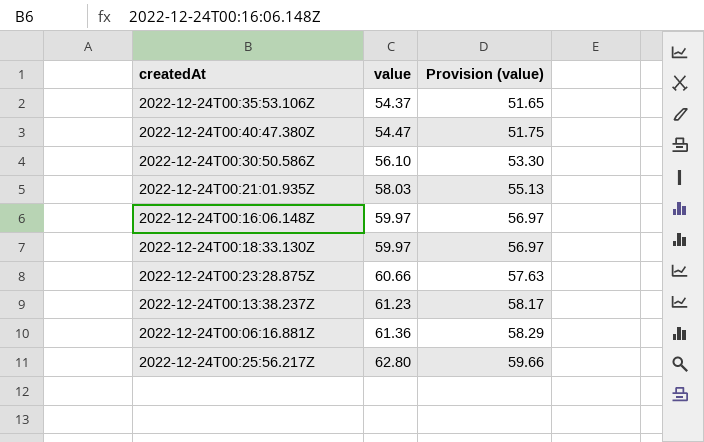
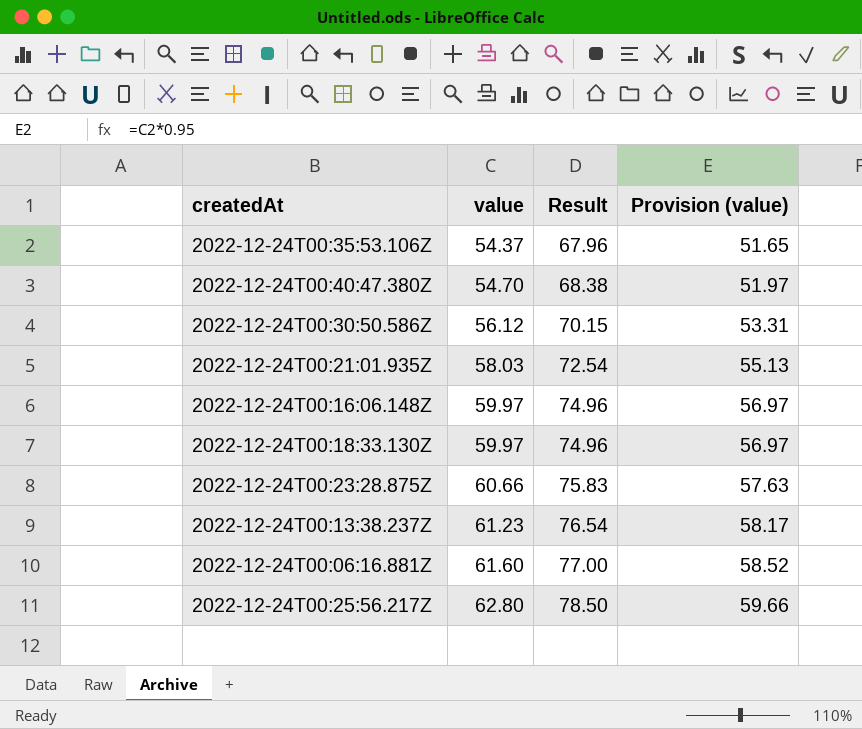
column Result | formula: none -> [value] * 1.25
2022-12-24T00:40:47.380Z | value: 54.47 -> 54.70
2022-12-24T00:40:47.380Z | Provision (value): 51.75 -> 51.97
2022-12-24T00:30:50.586Z | value: 56.10 -> 56.12
2022-12-24T00:30:50.586Z | Provision (value): 53.30 -> 53.31
2022-12-24T00:06:16.881Z | value: 61.36 -> 61.60
2022-12-24T00:06:16.881Z | Provision (value): 58.29 -> 58.52

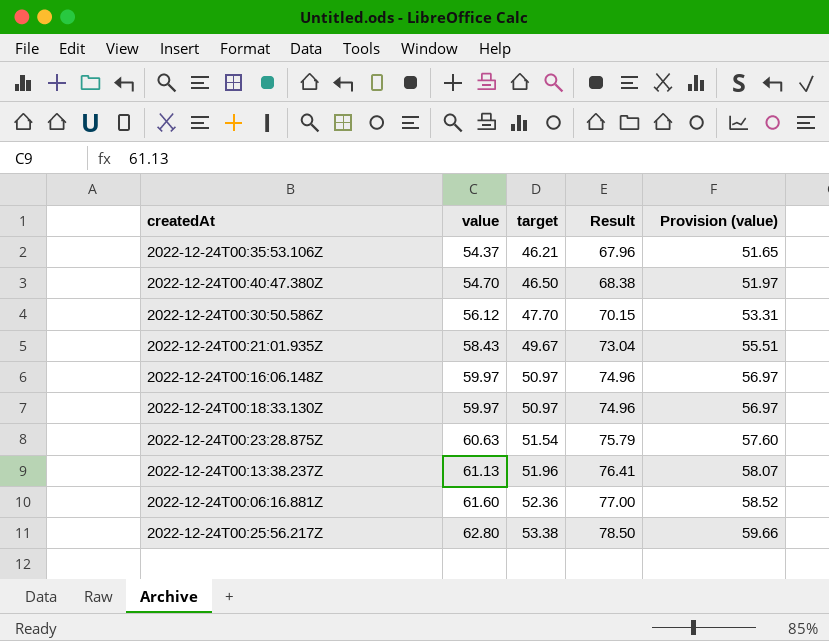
column target | formula: none -> [value] * 0.85
2022-12-24T00:21:01.935Z | value: 58.03 -> 58.43
2022-12-24T00:21:01.935Z | Result: 72.54 -> 73.04
2022-12-24T00:21:01.935Z | Provision (value): 55.13 -> 55.51
2022-12-24T00:23:28.875Z | value: 60.66 -> 60.63
2022-12-24T00:23:28.875Z | Result: 75.83 -> 75.79
2022-12-24T00:23:28.875Z | Provision (value): 57.63 -> 57.60
2022-12-24T00:13:38.237Z | value: 61.23 -> 61.13
2022-12-24T00:13:38.237Z | Result: 76.54 -> 76.41
2022-12-24T00:13:38.237Z | Provision (value): 58.17 -> 58.07

